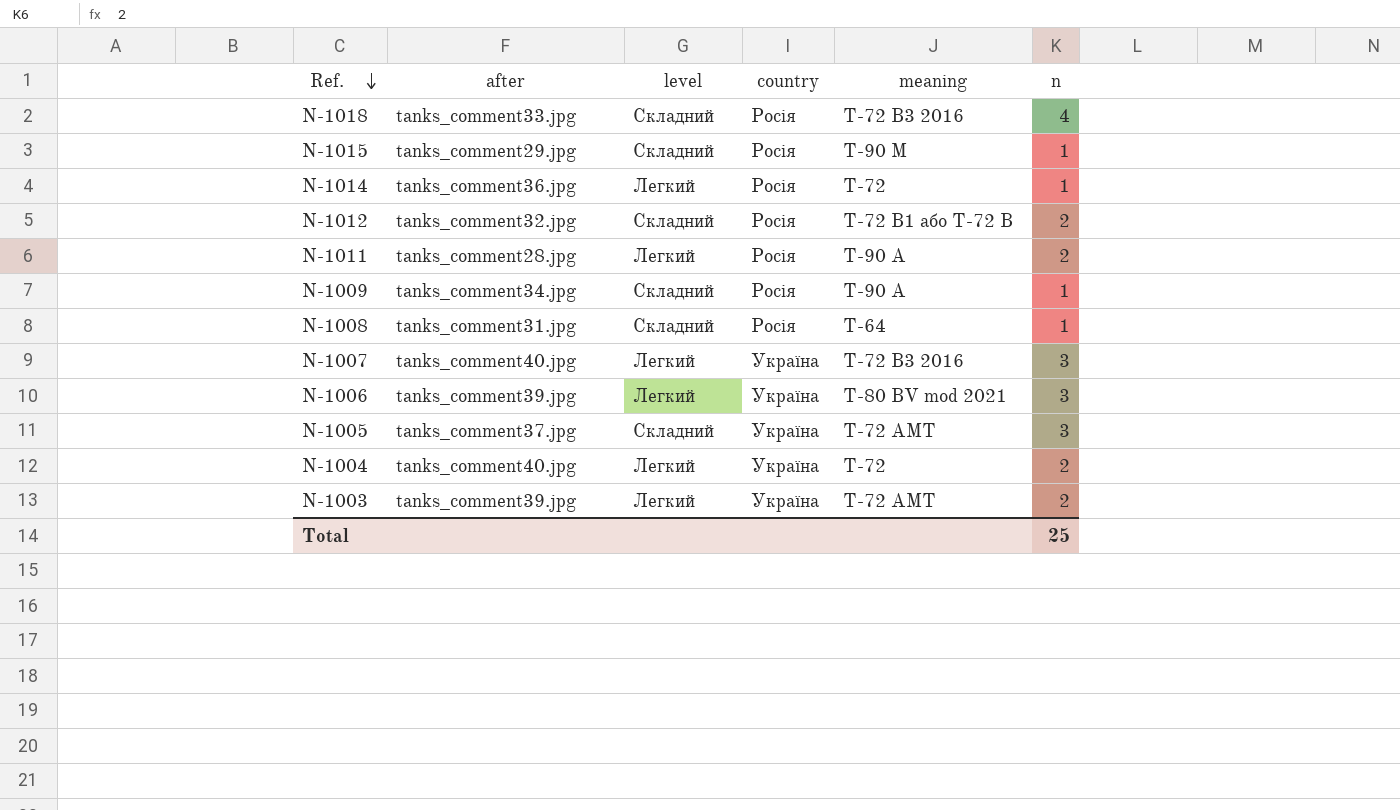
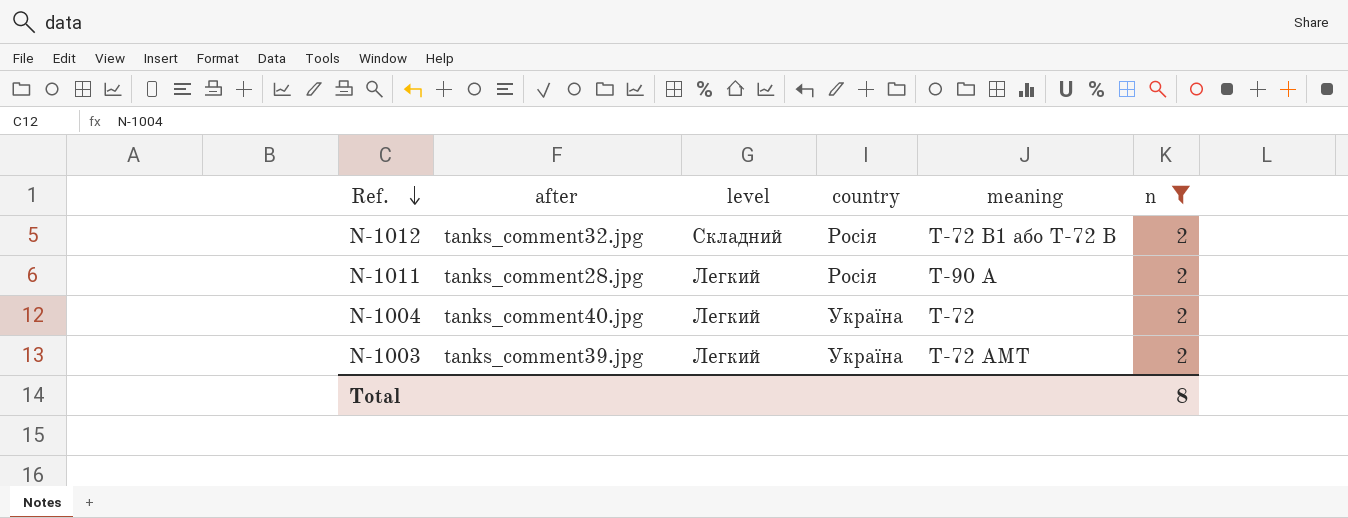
filter: none -> n = 2
Total | n: 25 -> 8

